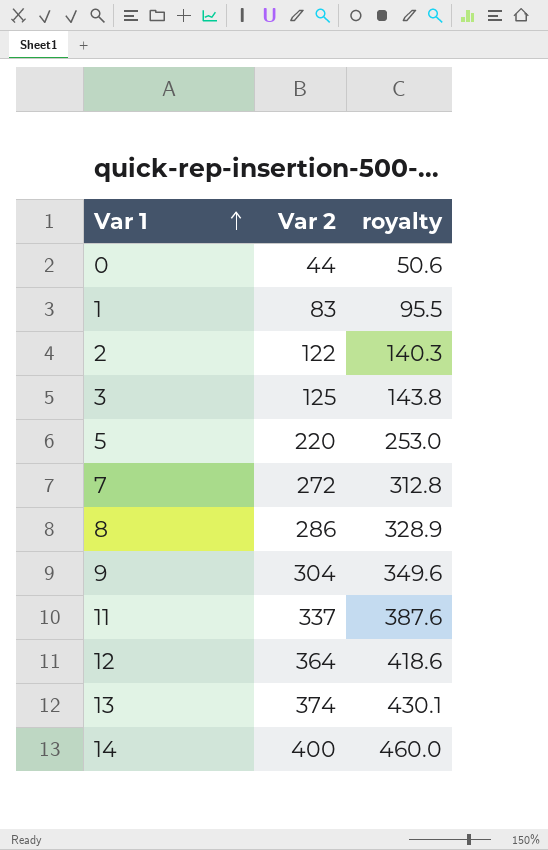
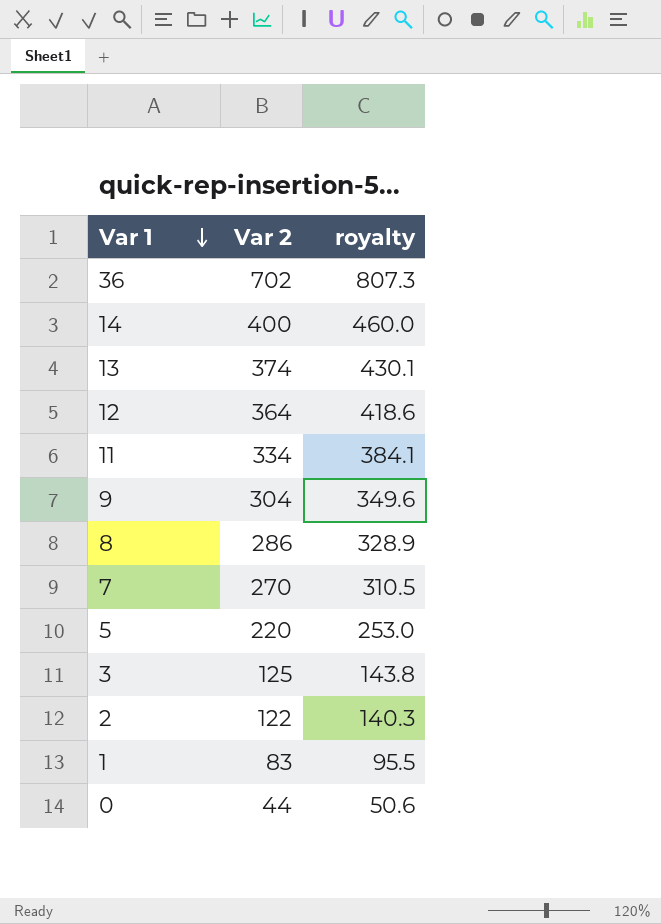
row order: Var 1 ascending -> Var 1 descending
row 36: none -> 702 | 807.3
11 | Var 2: 337 -> 334
11 | royalty: 387.6 -> 384.1
7 | Var 2: 272 -> 270
7 | royalty: 312.8 -> 310.5

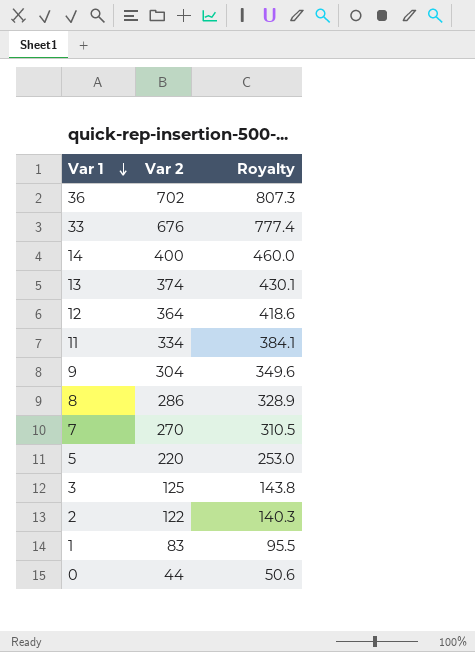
column name: royalty -> Royalty
row 33: none -> 676 | 777.4

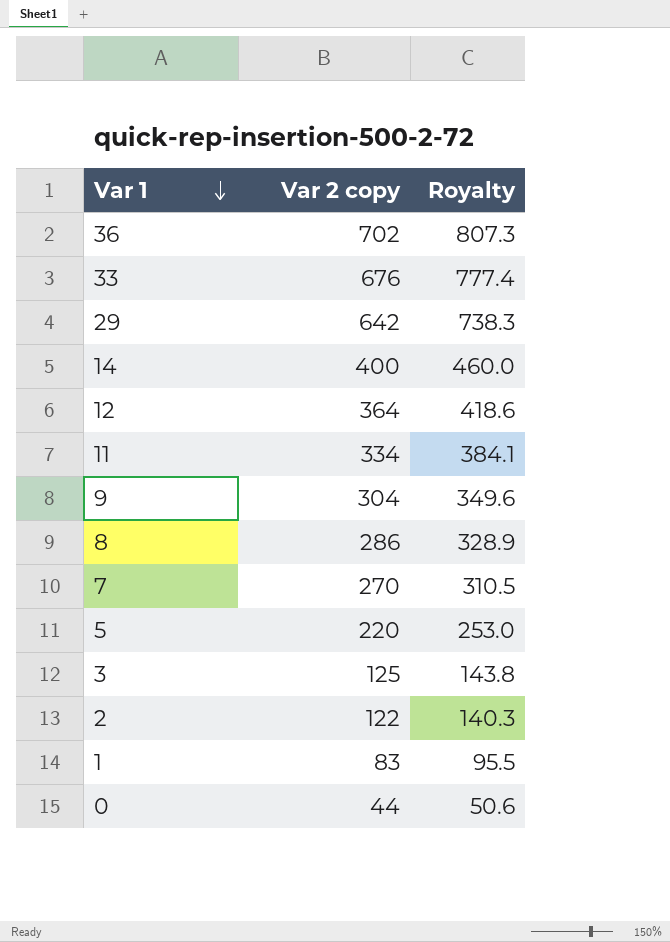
column name: Var 2 -> Var 2 copy
row 13: 374 | 430.1 -> none
row 29: none -> 642 | 738.3

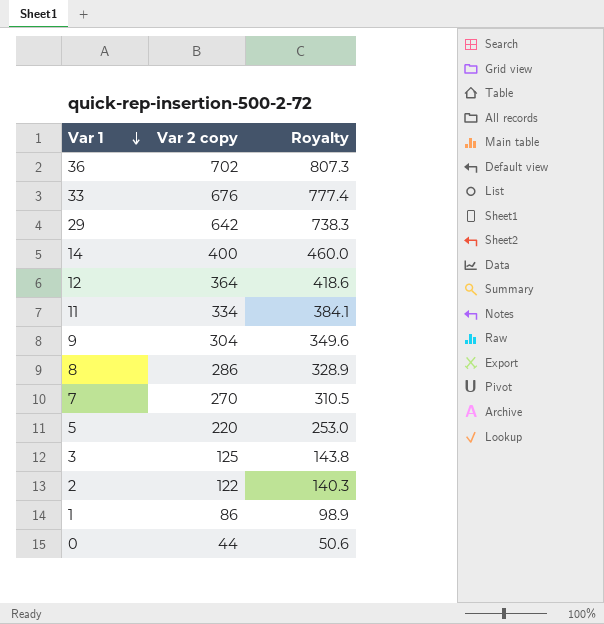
1 | Var 2 copy: 83 -> 86
1 | Royalty: 95.5 -> 98.9

